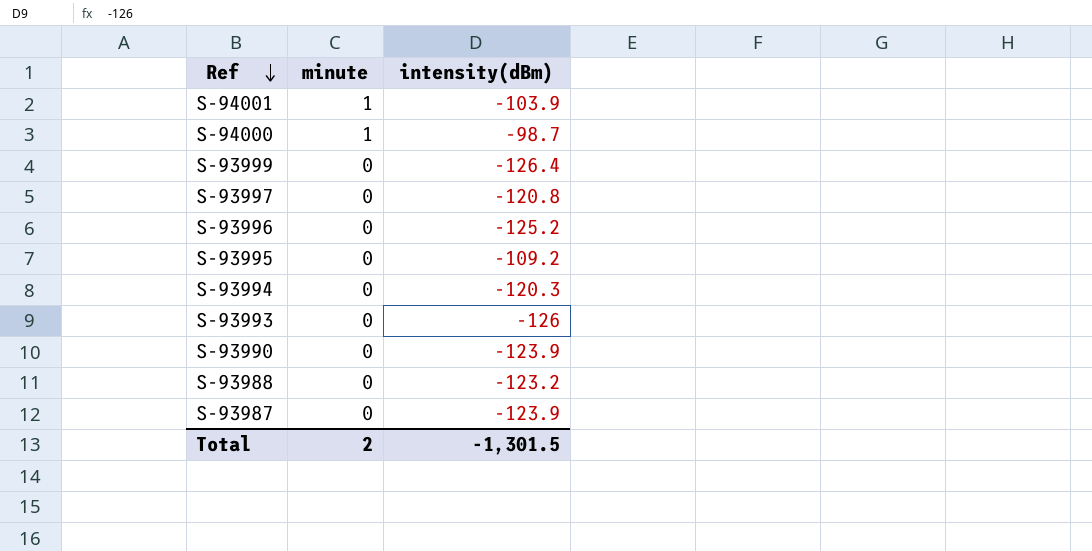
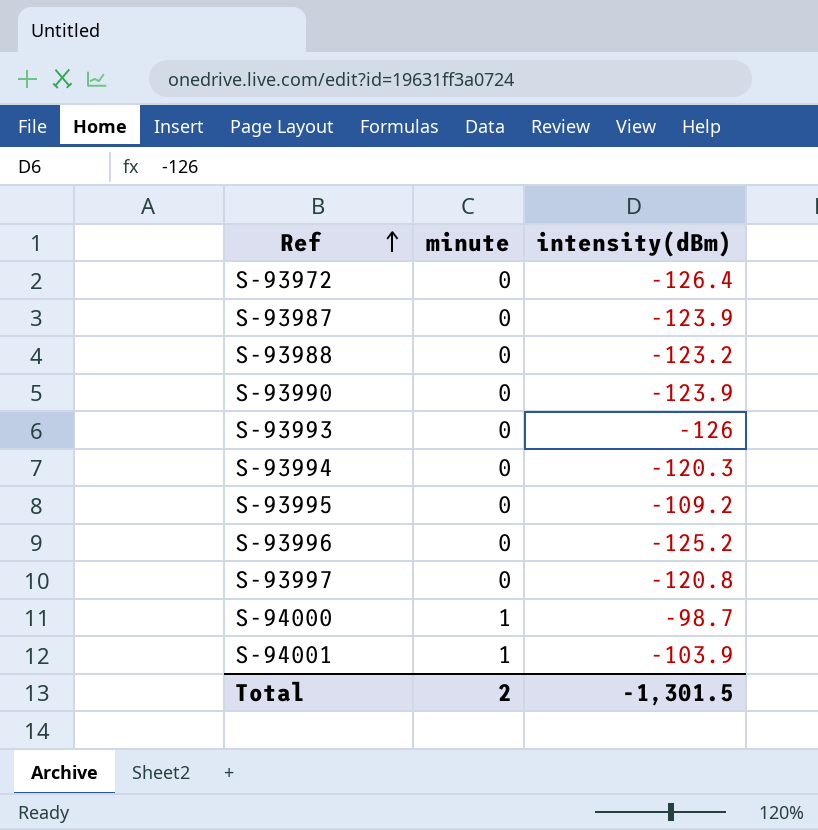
row order: Ref descending -> Ref ascending
row S-93999: 0 | -126.4 -> none
row S-93972: none -> 0 | -126.4

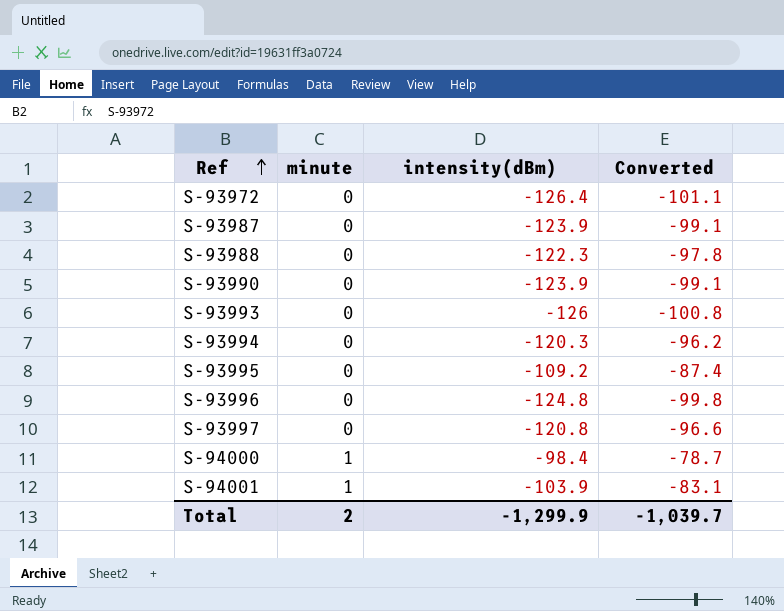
column Converted | formula: none -> [intensity(dBm)] * 0.8
S-93988 | intensity(dBm): -123.2 -> -122.3
S-93996 | intensity(dBm): -125.2 -> -124.8
S-94000 | intensity(dBm): -98.7 -> -98.4
Total | intensity(dBm): -1,301.5 -> -1,299.9

